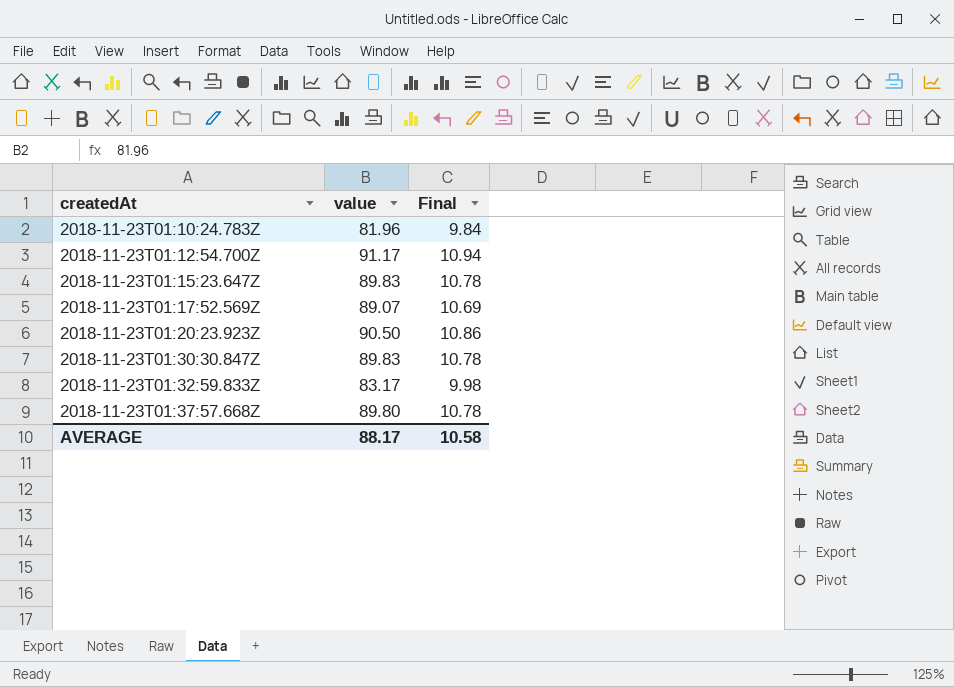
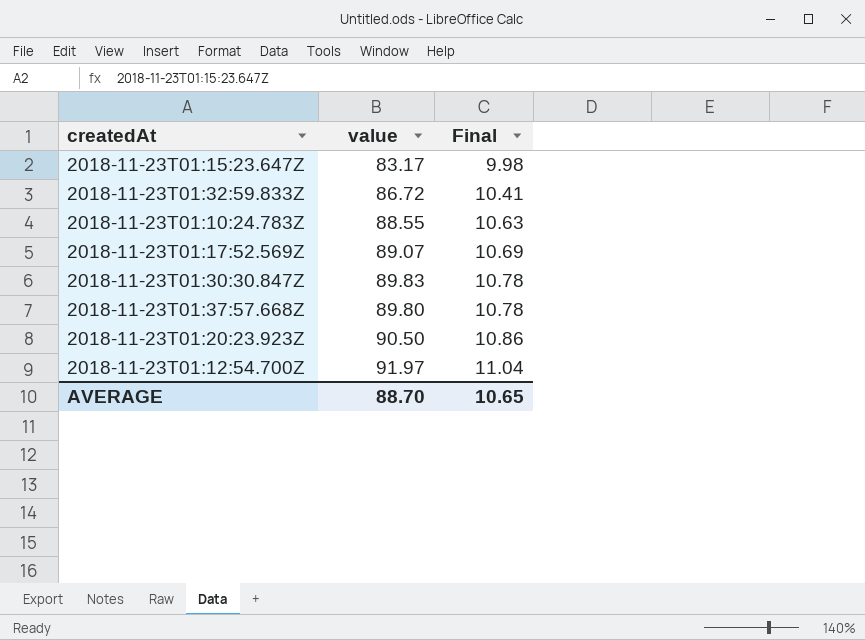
row order: createdAt ascending -> Final ascending
2018-11-23T01:15:23.647Z | value: 89.83 -> 83.17
2018-11-23T01:15:23.647Z | Final: 10.78 -> 9.98
2018-11-23T01:32:59.833Z | value: 83.17 -> 86.72
2018-11-23T01:32:59.833Z | Final: 9.98 -> 10.41
2018-11-23T01:10:24.783Z | value: 81.96 -> 88.55
2018-11-23T01:10:24.783Z | Final: 9.84 -> 10.63
2018-11-23T01:12:54.700Z | value: 91.17 -> 91.97
2018-11-23T01:12:54.700Z | Final: 10.94 -> 11.04
AVERAGE | value: 88.17 -> 88.70
AVERAGE | Final: 10.58 -> 10.65

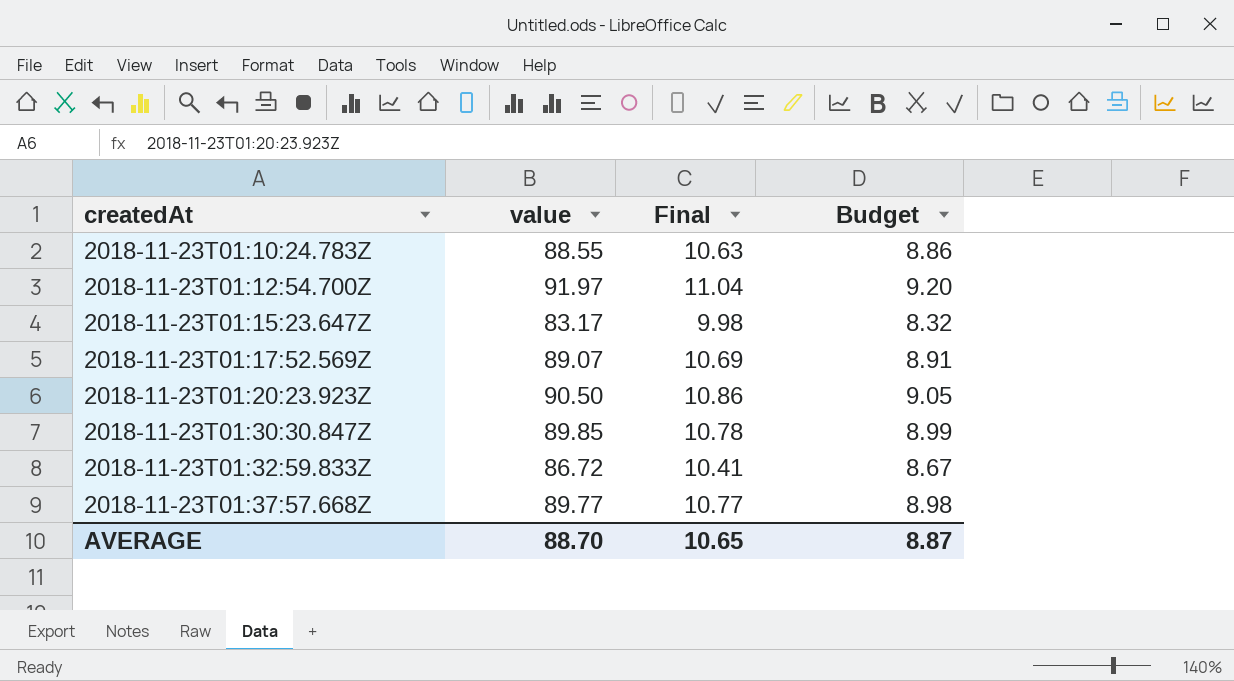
row order: Final ascending -> createdAt ascending
column Budget | formula: none -> [value] * 0.1
2018-11-23T01:30:30.847Z | value: 89.83 -> 89.85
2018-11-23T01:37:57.668Z | value: 89.80 -> 89.77
2018-11-23T01:37:57.668Z | Final: 10.78 -> 10.77

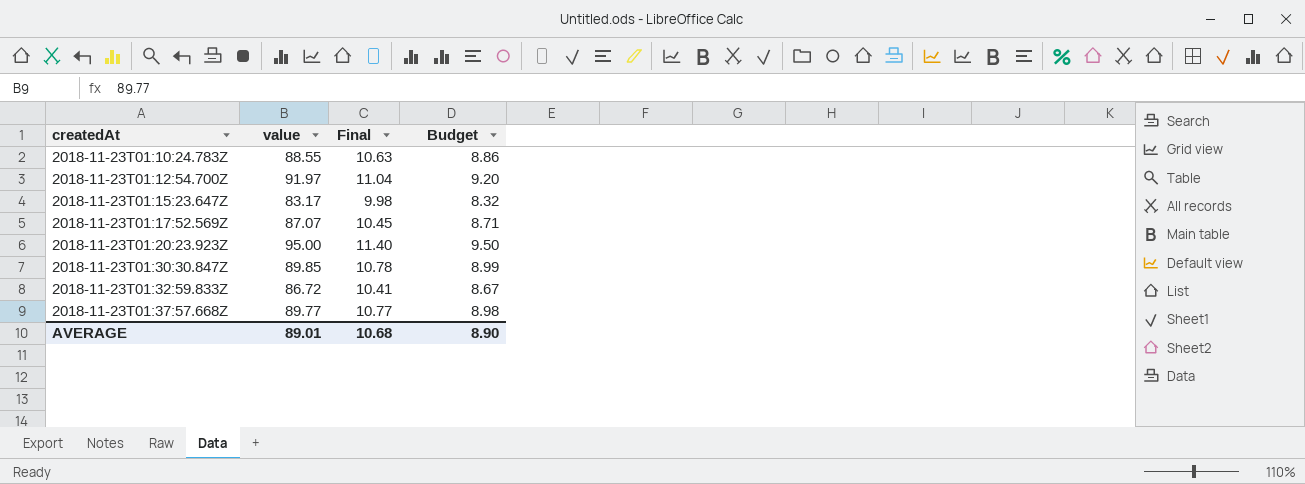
2018-11-23T01:17:52.569Z | value: 89.07 -> 87.07
2018-11-23T01:17:52.569Z | Final: 10.69 -> 10.45
2018-11-23T01:17:52.569Z | Budget: 8.91 -> 8.71
2018-11-23T01:20:23.923Z | value: 90.50 -> 95.00
2018-11-23T01:20:23.923Z | Final: 10.86 -> 11.40
2018-11-23T01:20:23.923Z | Budget: 9.05 -> 9.50
AVERAGE | value: 88.70 -> 89.01
AVERAGE | Final: 10.65 -> 10.68
AVERAGE | Budget: 8.87 -> 8.90

